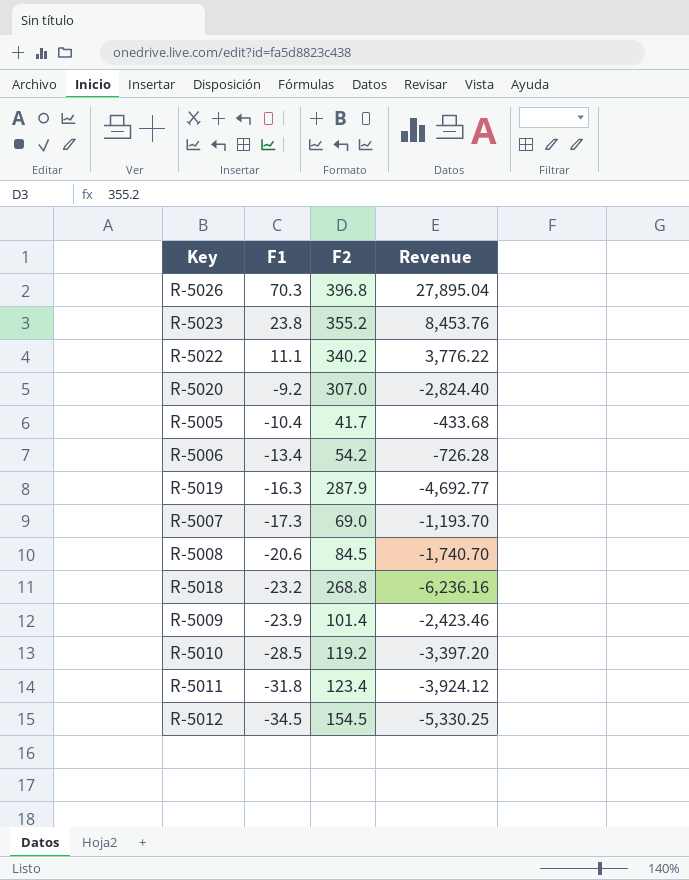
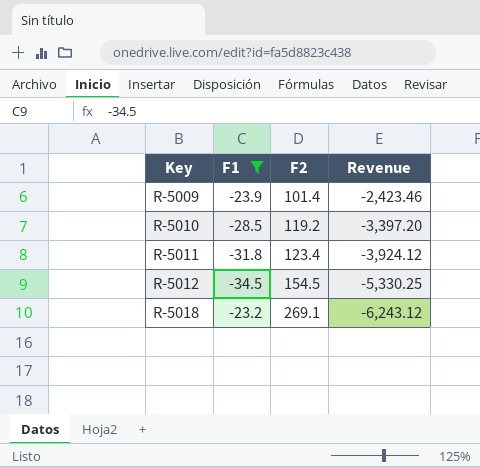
filter: none -> F1 <= -23.2
row order: F1 descending -> Key ascending
R-5018 | F2: 268.8 -> 269.1
R-5018 | Revenue: -6,236.16 -> -6,243.12

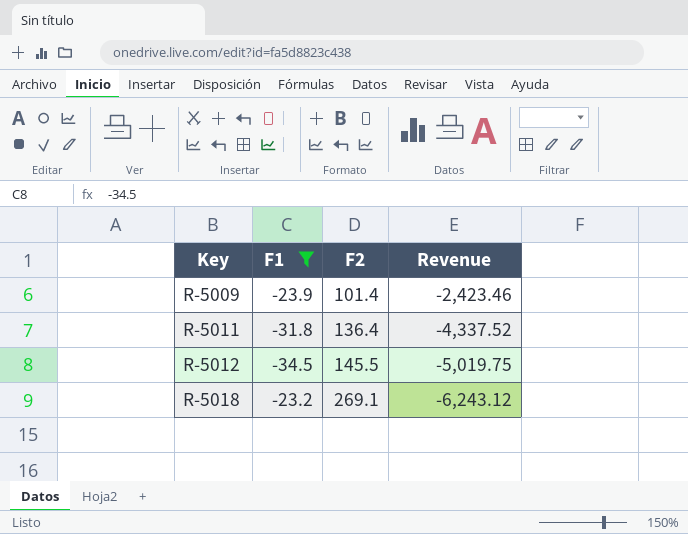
row R-5010: -28.5 | 119.2 | -3,397.20 -> none
R-5011 | F2: 123.4 -> 136.4
R-5011 | Revenue: -3,924.12 -> -4,337.52
R-5012 | F2: 154.5 -> 145.5
R-5012 | Revenue: -5,330.25 -> -5,019.75

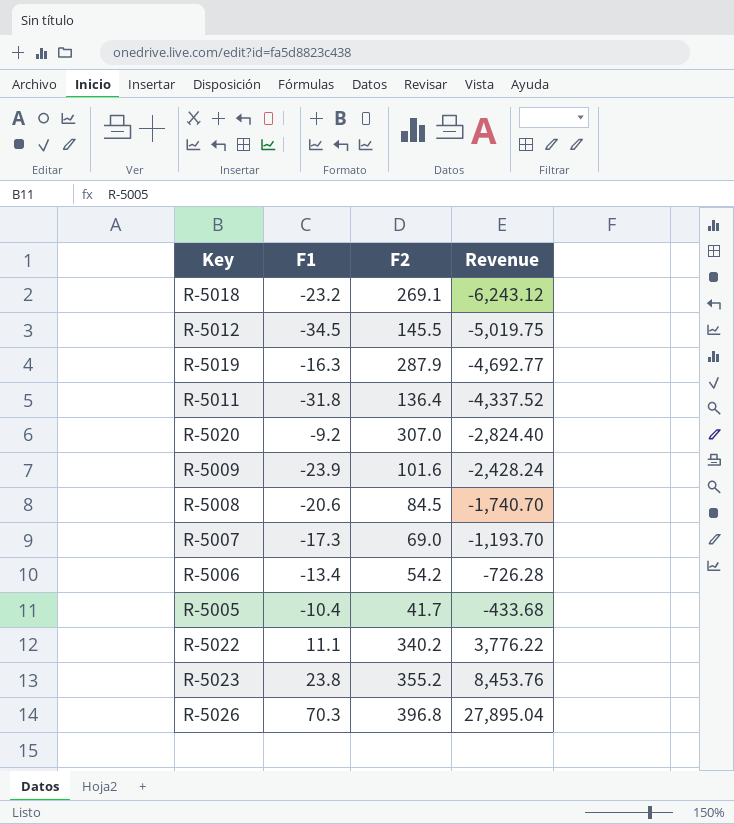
filter: F1 <= -23.2 -> none
row order: Key ascending -> Revenue ascending
R-5009 | F2: 101.4 -> 101.6
R-5009 | Revenue: -2,423.46 -> -2,428.24

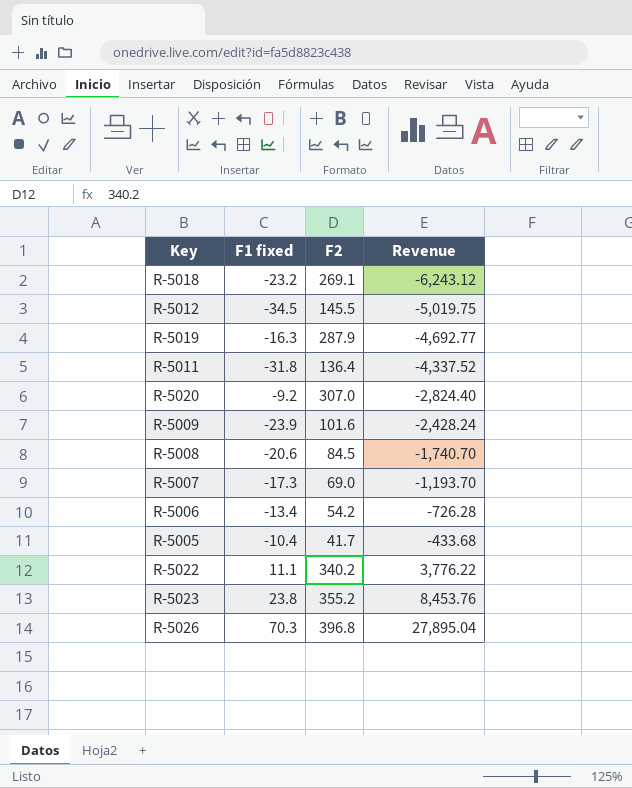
column name: F1 -> F1 fixed

